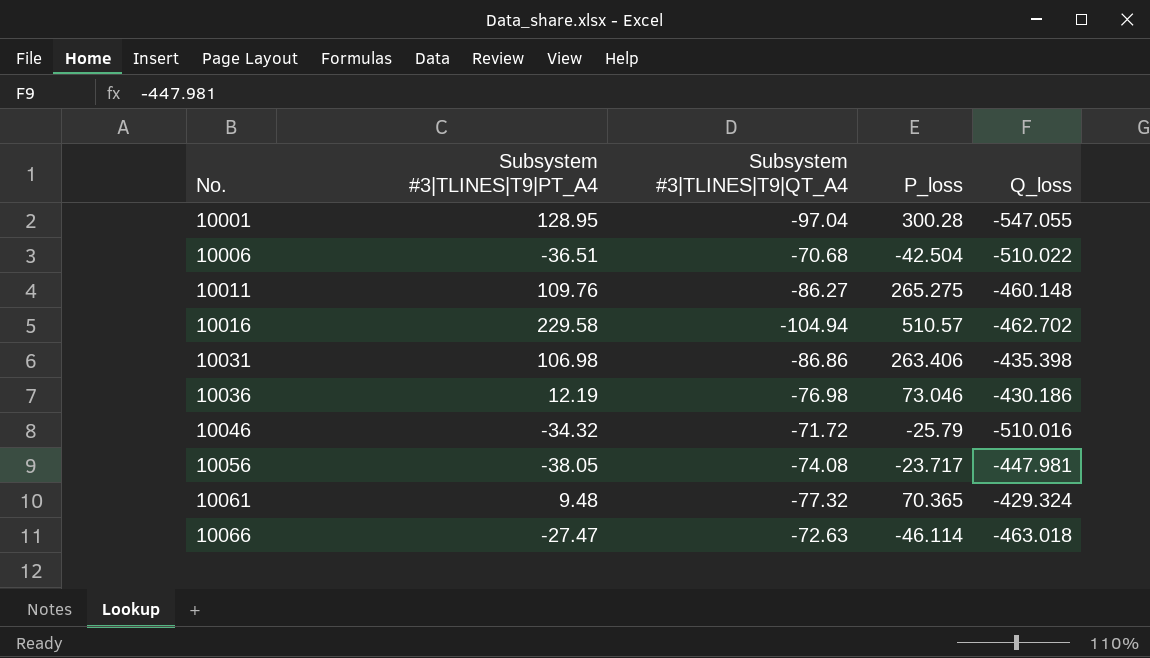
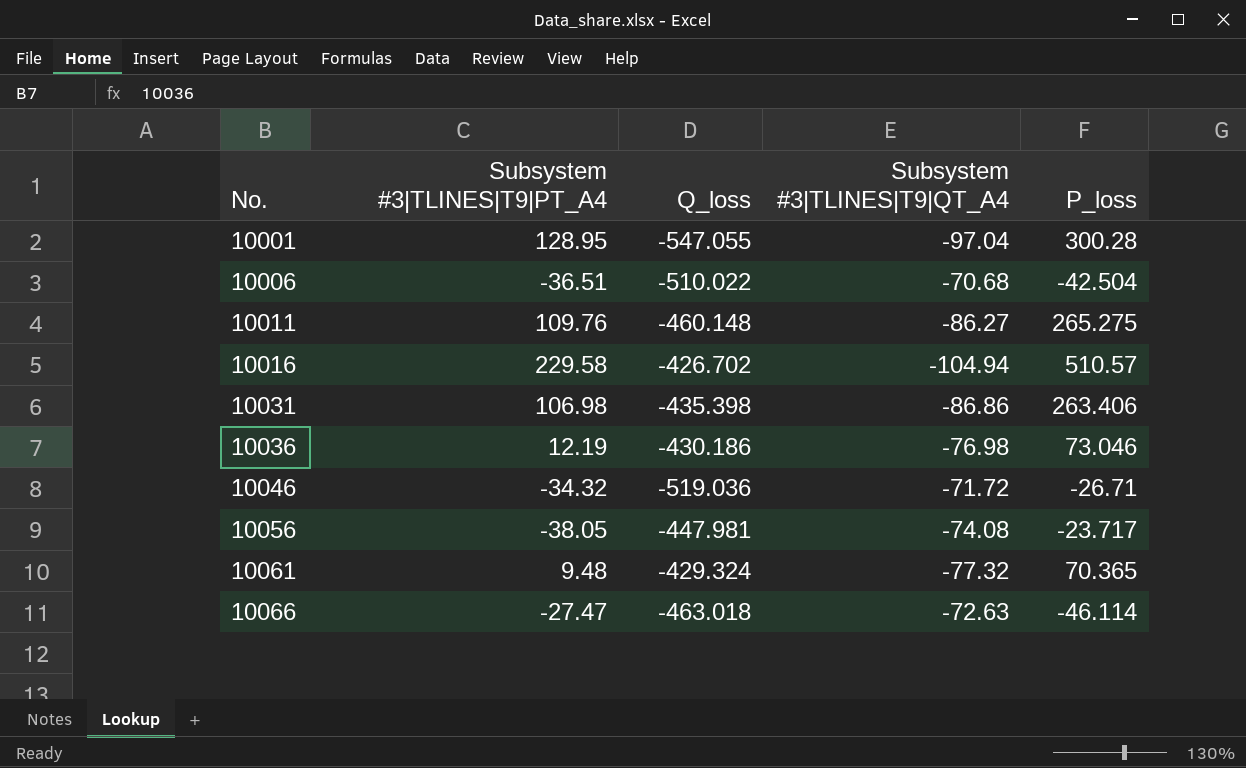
column Q_loss | position: 5 -> 3
10016 | Q_loss: -462.702 -> -426.702
10046 | Q_loss: -510.016 -> -519.036
10046 | P_loss: -25.79 -> -26.71

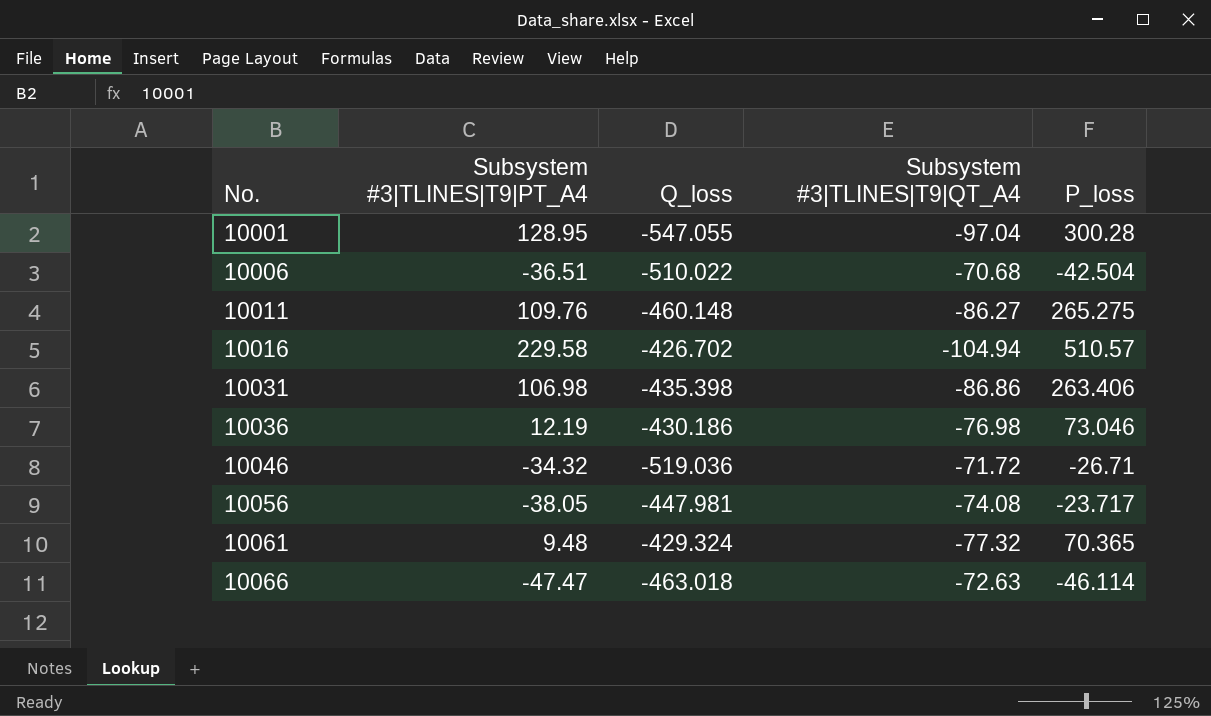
10066 | Subsystem #3|TLINES|T9|PT_A4: -27.47 -> -47.47

